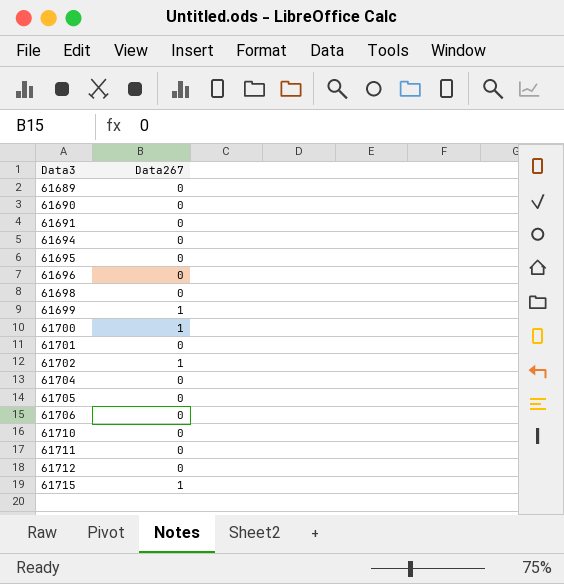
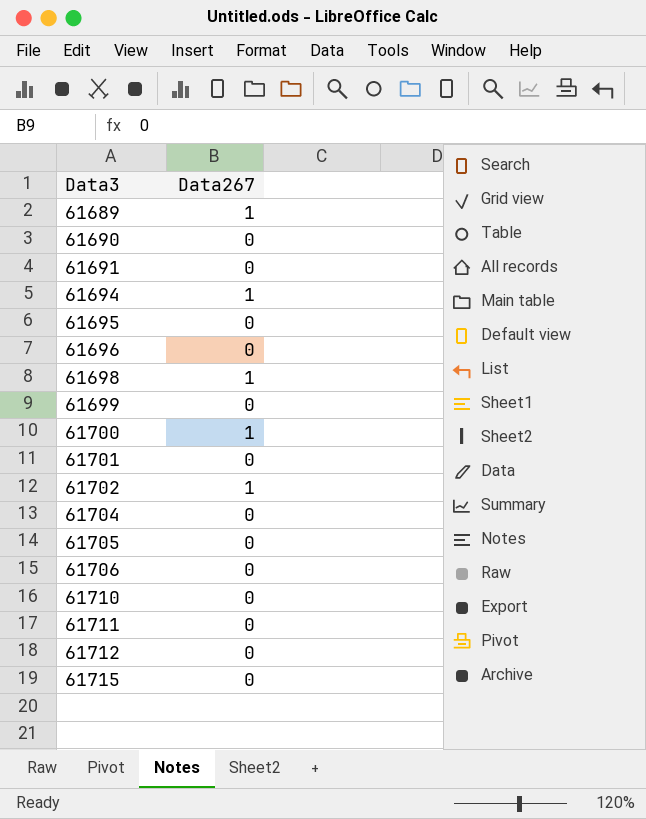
61689 | Data267: 0 -> 1
61694 | Data267: 0 -> 1
61698 | Data267: 0 -> 1
61699 | Data267: 1 -> 0
61715 | Data267: 1 -> 0

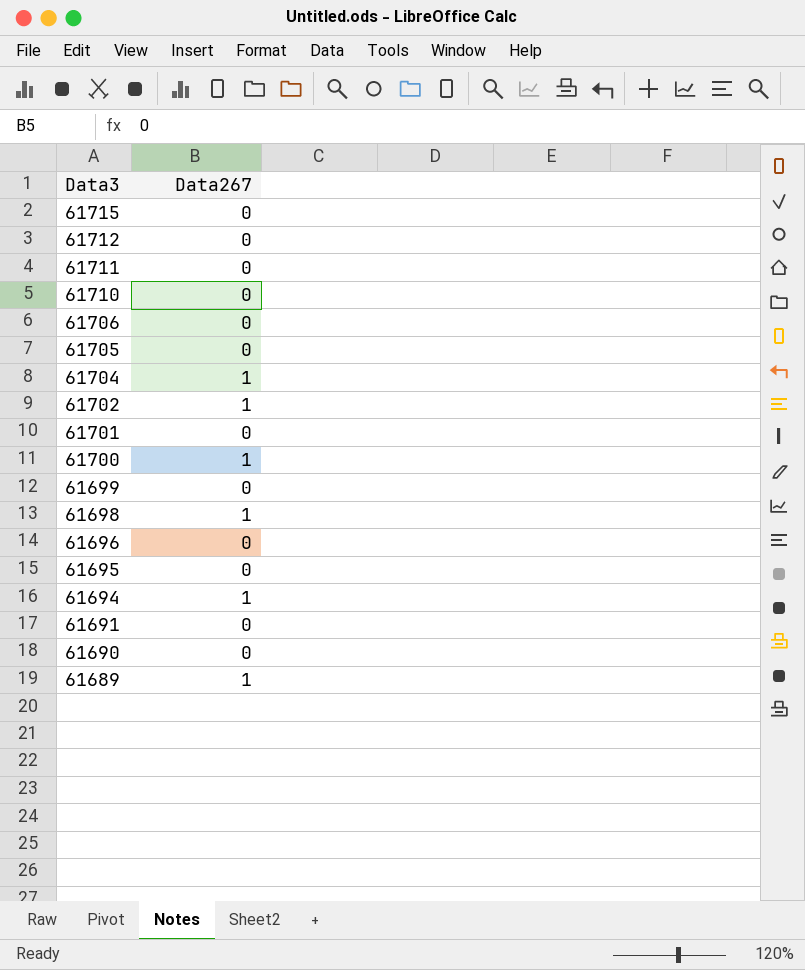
row order: Data3 ascending -> Data3 descending
61704 | Data267: 0 -> 1

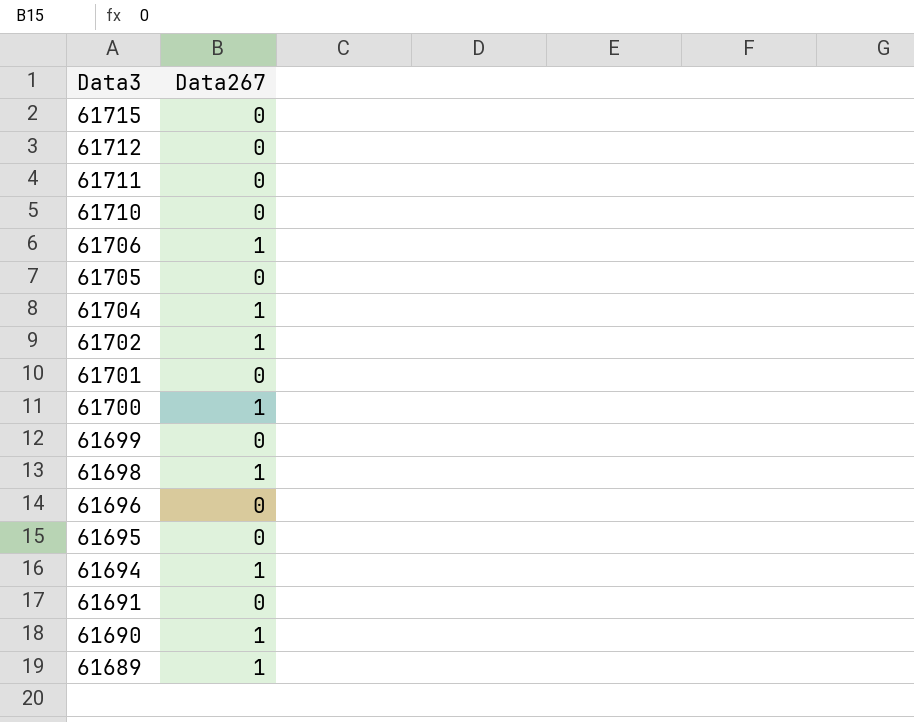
61706 | Data267: 0 -> 1
61690 | Data267: 0 -> 1

